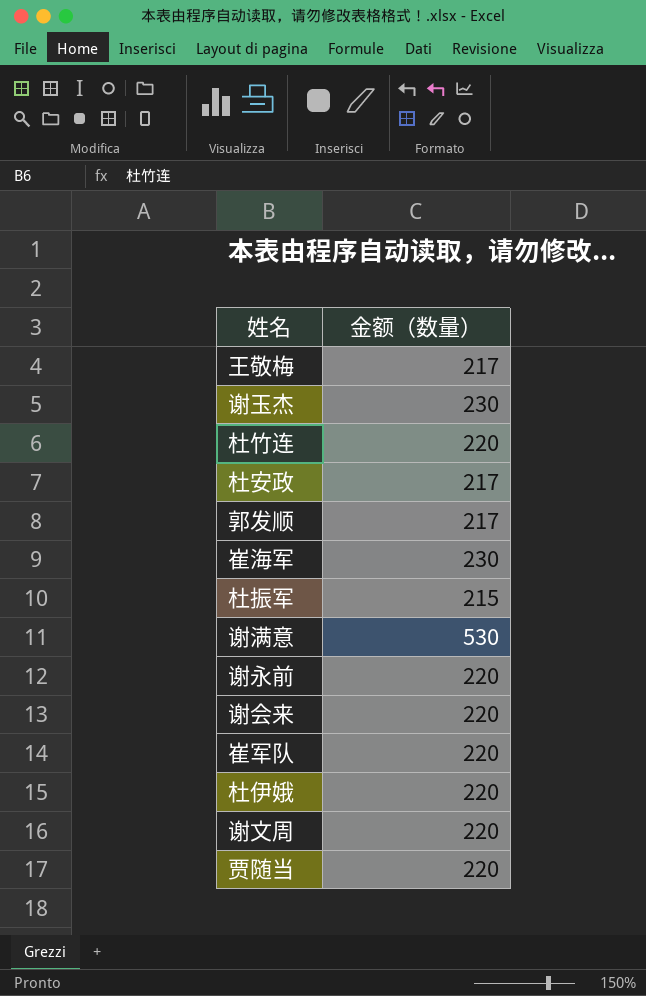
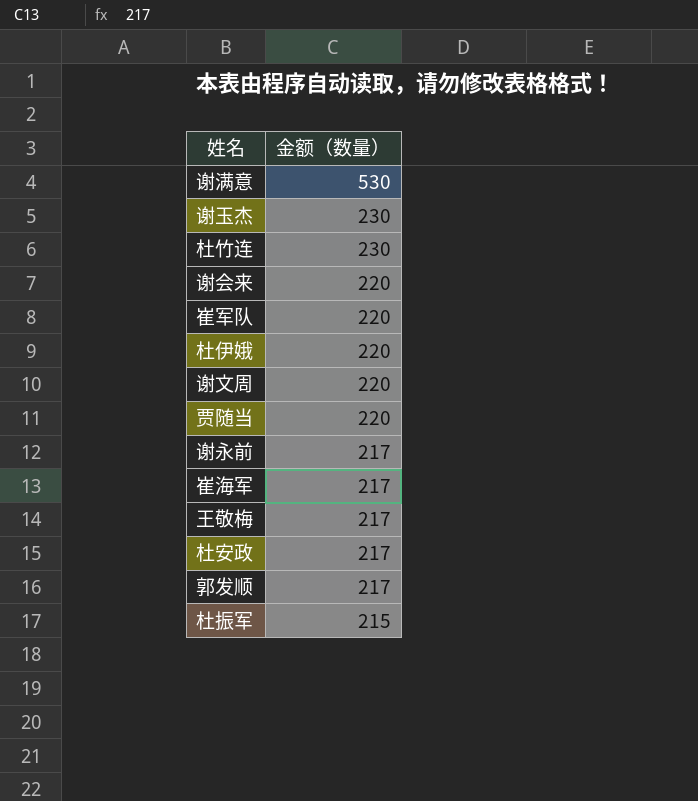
row order: none -> 金额（数量） descending
杜竹连 | 金额（数量）: 220 -> 230
谢永前 | 金额（数量）: 220 -> 217
崔海军 | 金额（数量）: 230 -> 217

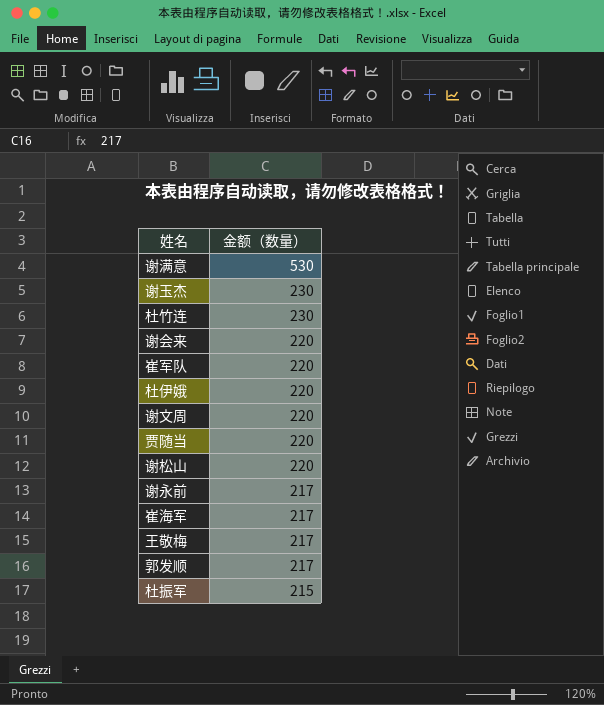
row 杜安政: 217 -> none
row 谢松山: none -> 220

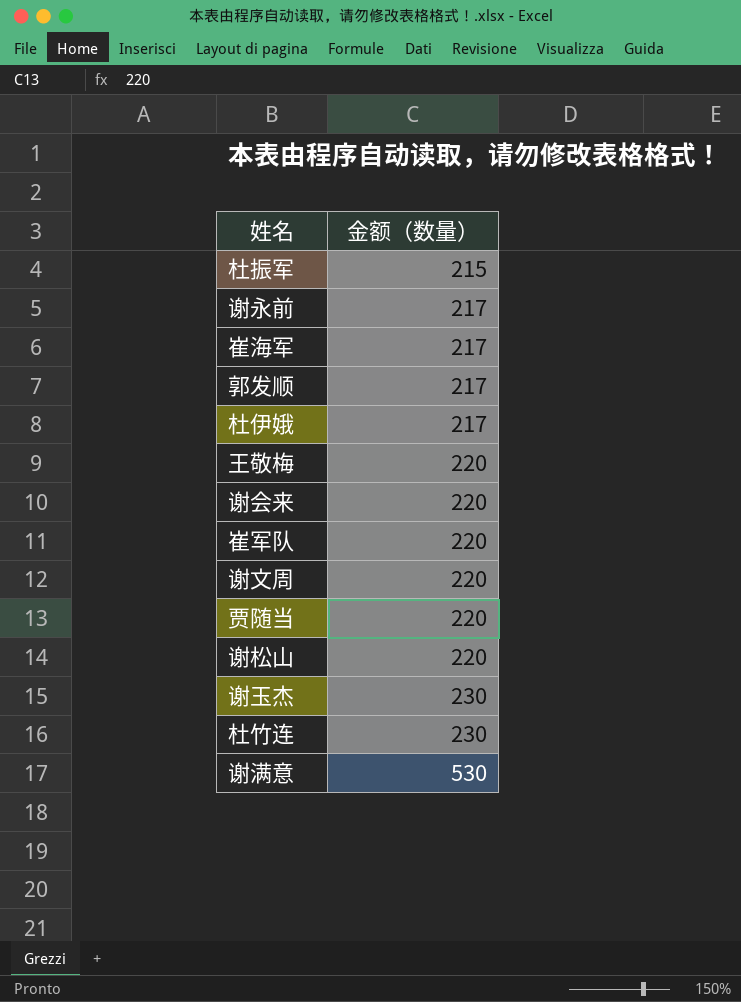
row order: 金额（数量） descending -> 金额（数量） ascending
杜伊娥 | 金额（数量）: 220 -> 217
王敬梅 | 金额（数量）: 217 -> 220

